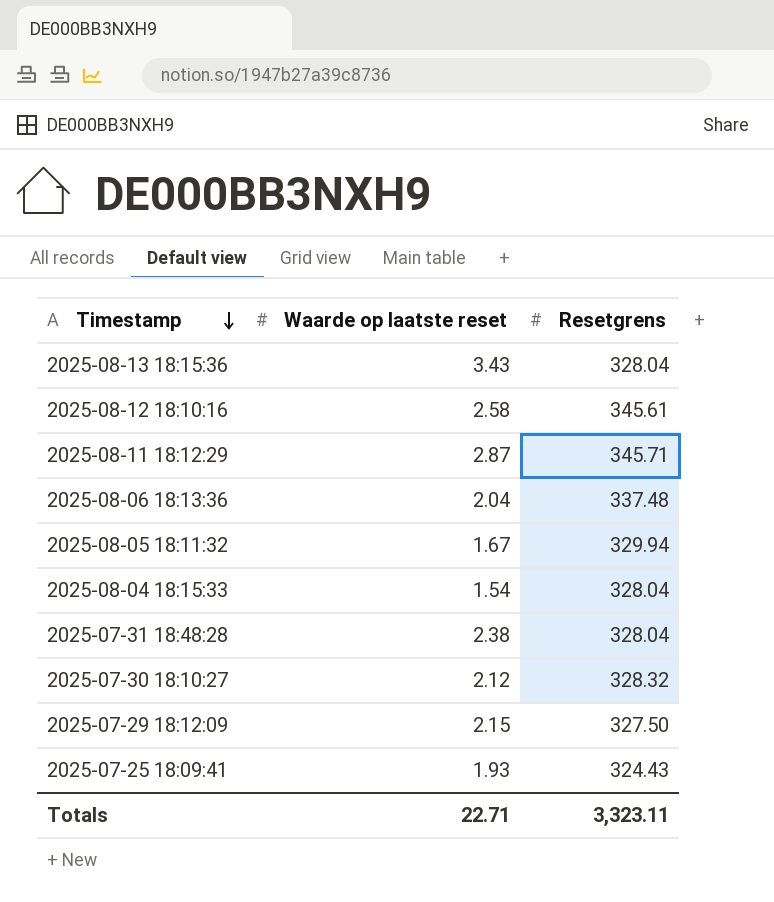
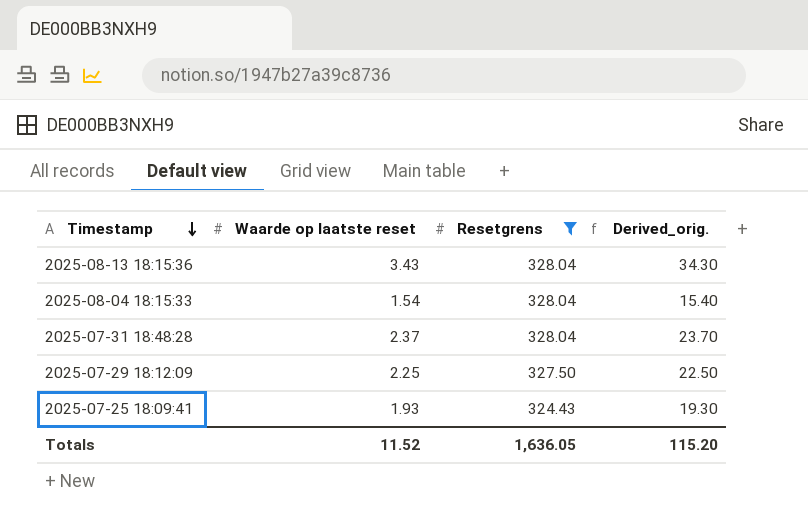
filter: none -> Resetgrens <= 328.04
column Derived_orig. | formula: none -> [Waarde op laatste reset] * 10
2025-07-31 18:48:28 | Waarde op laatste reset: 2.38 -> 2.37
2025-07-29 18:12:09 | Waarde op laatste reset: 2.15 -> 2.25
Totals | Waarde op laatste reset: 22.71 -> 11.52
Totals | Resetgrens: 3,323.11 -> 1,636.05

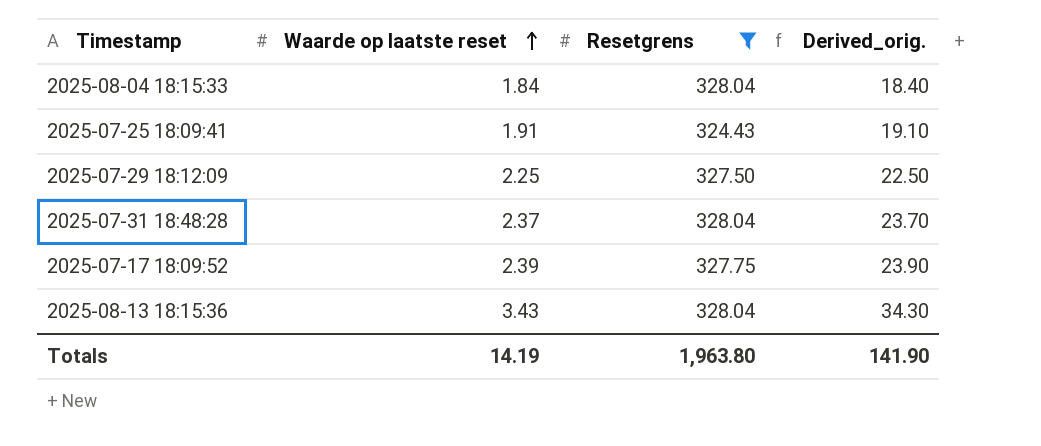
row order: Timestamp descending -> Waarde op laatste reset ascending
2025-08-04 18:15:33 | Waarde op laatste reset: 1.54 -> 1.84
2025-08-04 18:15:33 | Derived_orig.: 15.40 -> 18.40
2025-07-25 18:09:41 | Waarde op laatste reset: 1.93 -> 1.91
2025-07-25 18:09:41 | Derived_orig.: 19.30 -> 19.10
row 2025-07-17 18:09:52: none -> 2.39 | 327.75 | 23.90
Totals | Waarde op laatste reset: 11.52 -> 14.19
Totals | Resetgrens: 1,636.05 -> 1,963.80
Totals | Derived_orig.: 115.20 -> 141.90

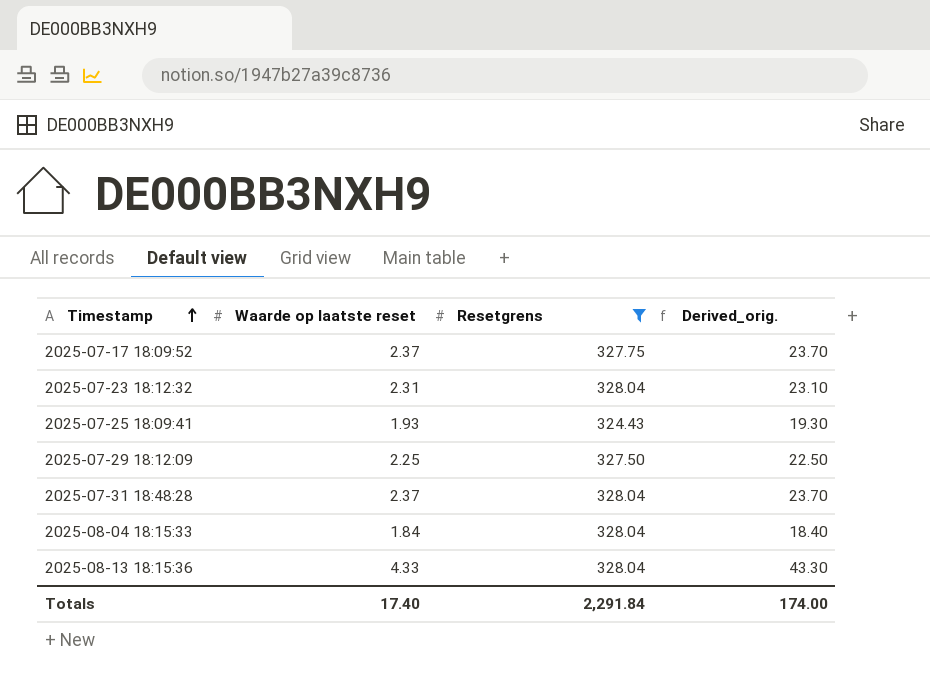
row order: Waarde op laatste reset ascending -> Timestamp ascending
2025-07-17 18:09:52 | Waarde op laatste reset: 2.39 -> 2.37
2025-07-17 18:09:52 | Derived_orig.: 23.90 -> 23.70
row 2025-07-23 18:12:32: none -> 2.31 | 328.04 | 23.10
2025-07-25 18:09:41 | Waarde op laatste reset: 1.91 -> 1.93
2025-07-25 18:09:41 | Derived_orig.: 19.10 -> 19.30
2025-08-13 18:15:36 | Waarde op laatste reset: 3.43 -> 4.33
2025-08-13 18:15:36 | Derived_orig.: 34.30 -> 43.30
Totals | Waarde op laatste reset: 14.19 -> 17.40
Totals | Resetgrens: 1,963.80 -> 2,291.84
Totals | Derived_orig.: 141.90 -> 174.00

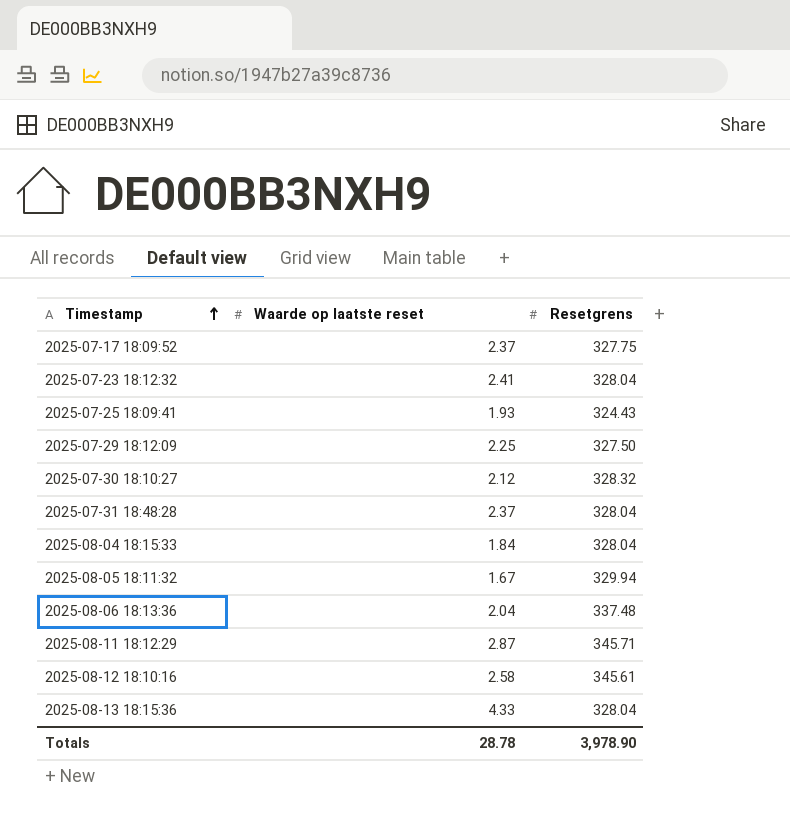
filter: Resetgrens <= 328.04 -> none
column Derived_orig. | formula: [Waarde op laatste reset] * 10 -> none
2025-07-23 18:12:32 | Waarde op laatste reset: 2.31 -> 2.41
Totals | Waarde op laatste reset: 17.40 -> 28.78
Totals | Resetgrens: 2,291.84 -> 3,978.90

